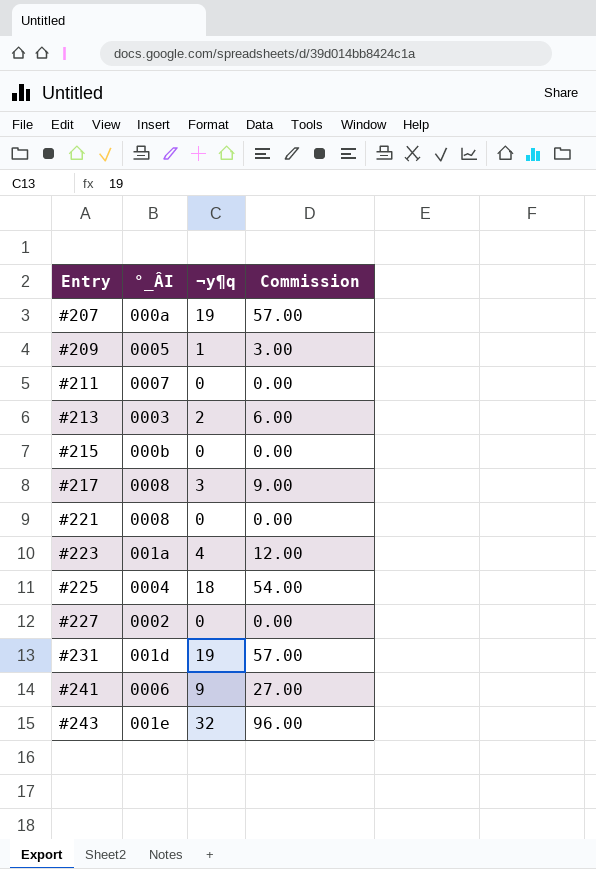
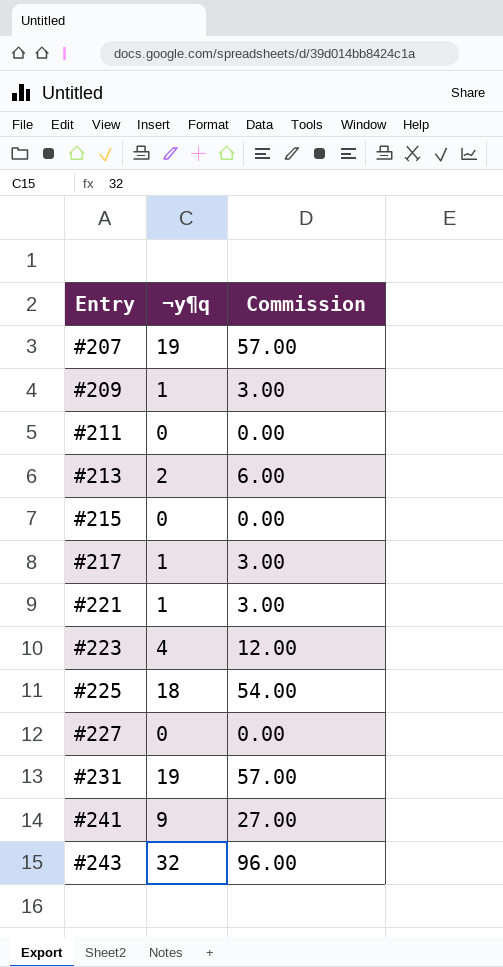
column °_ÂI | position: 2 -> none
#217 | ¬y¶q: 3 -> 1
#217 | Commission: 9.00 -> 3.00
#221 | ¬y¶q: 0 -> 1
#221 | Commission: 0.00 -> 3.00

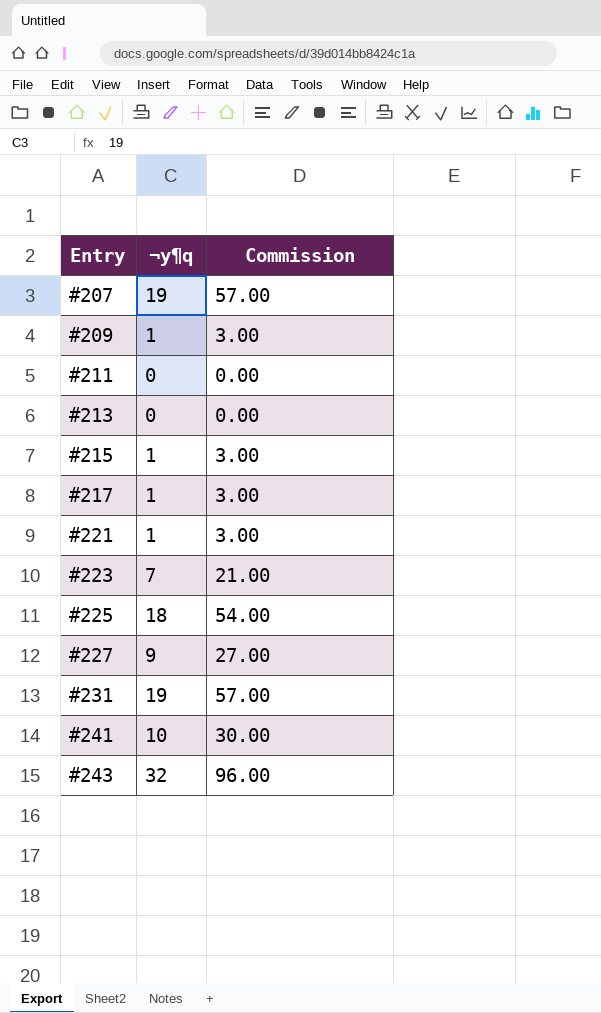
#213 | ¬y¶q: 2 -> 0
#213 | Commission: 6.00 -> 0.00
#215 | ¬y¶q: 0 -> 1
#215 | Commission: 0.00 -> 3.00
#223 | ¬y¶q: 4 -> 7
#223 | Commission: 12.00 -> 21.00
#227 | ¬y¶q: 0 -> 9
#227 | Commission: 0.00 -> 27.00
#241 | ¬y¶q: 9 -> 10
#241 | Commission: 27.00 -> 30.00

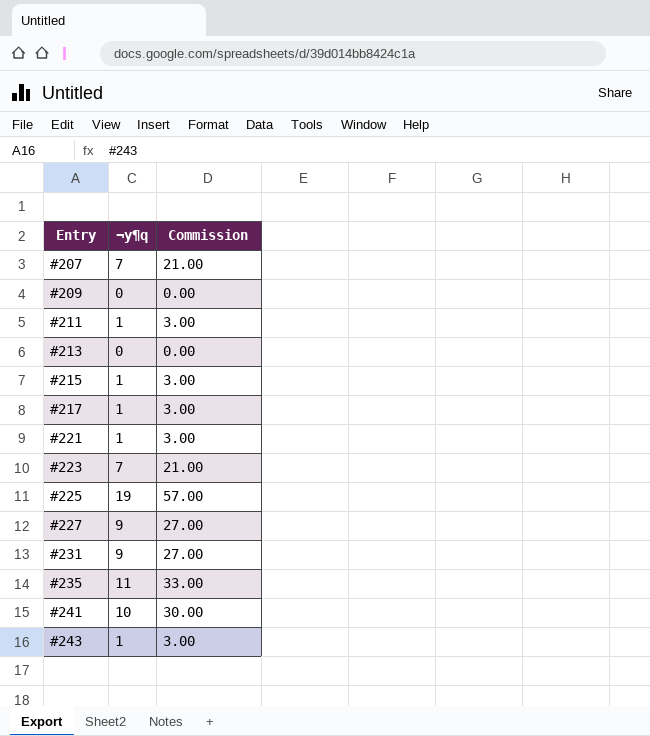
#207 | ¬y¶q: 19 -> 7
#207 | Commission: 57.00 -> 21.00
#209 | ¬y¶q: 1 -> 0
#209 | Commission: 3.00 -> 0.00
#211 | ¬y¶q: 0 -> 1
#211 | Commission: 0.00 -> 3.00
#225 | ¬y¶q: 18 -> 19
#225 | Commission: 54.00 -> 57.00
#231 | ¬y¶q: 19 -> 9
#231 | Commission: 57.00 -> 27.00
row #235: none -> 11 | 33.00
#243 | ¬y¶q: 32 -> 1
#243 | Commission: 96.00 -> 3.00

